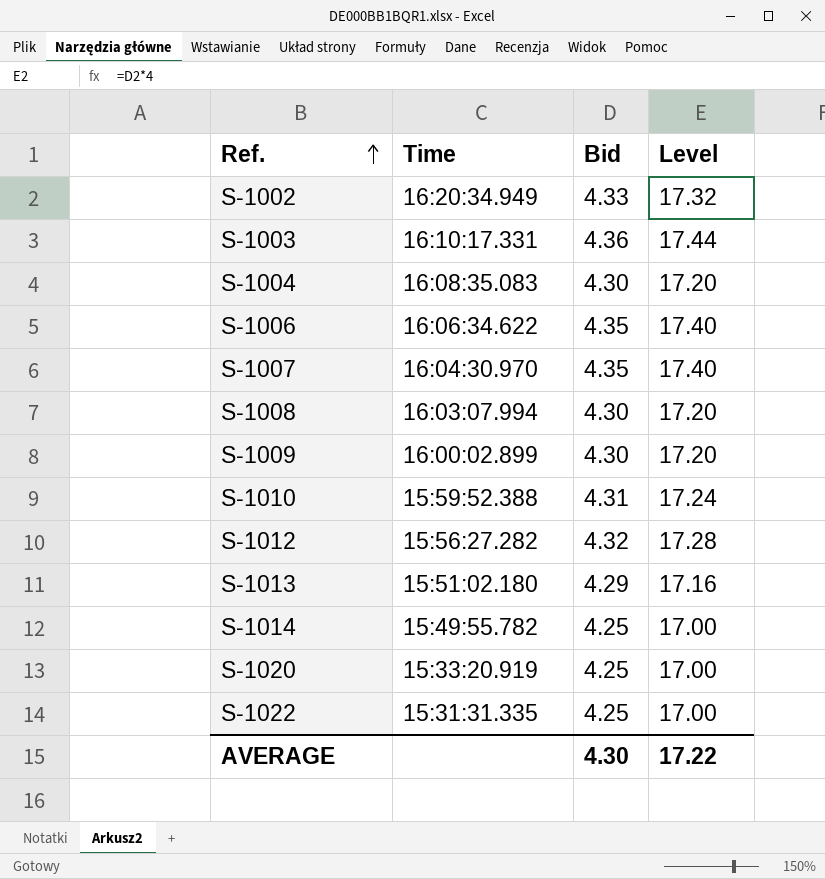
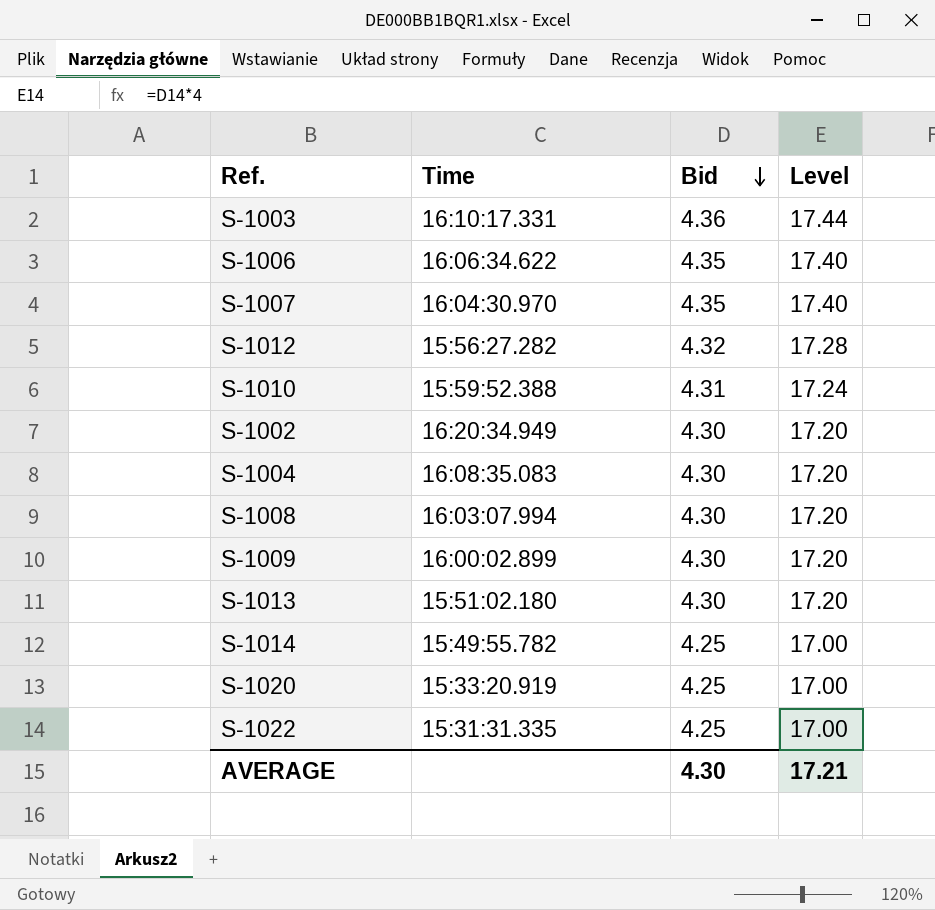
row order: Ref. ascending -> Bid descending
S-1002 | Bid: 4.33 -> 4.30
S-1002 | Level: 17.32 -> 17.20
S-1013 | Bid: 4.29 -> 4.30
S-1013 | Level: 17.16 -> 17.20
AVERAGE | Level: 17.22 -> 17.21

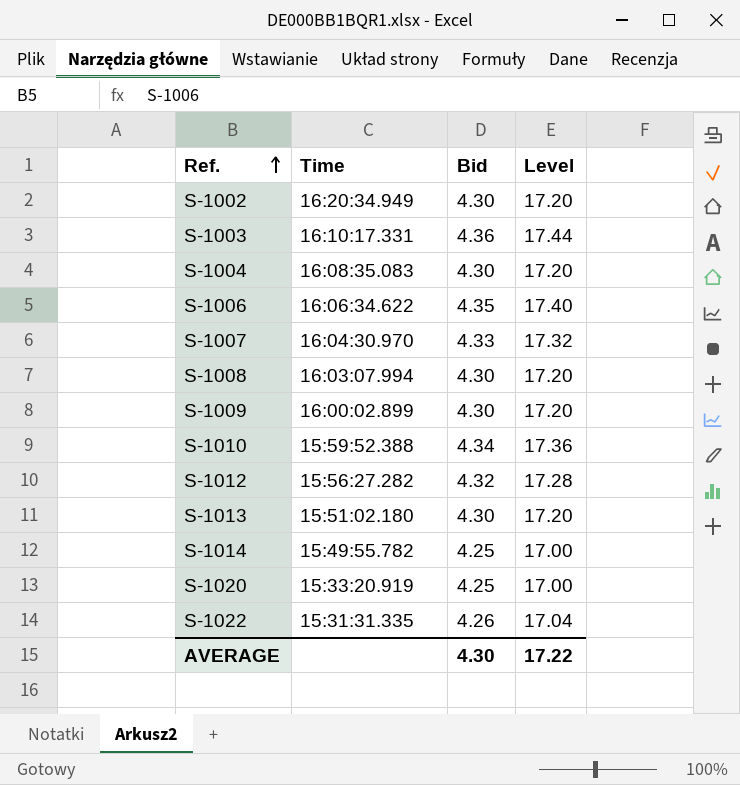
row order: Bid descending -> Ref. ascending
S-1007 | Bid: 4.35 -> 4.33
S-1007 | Level: 17.40 -> 17.32
S-1010 | Bid: 4.31 -> 4.34
S-1010 | Level: 17.24 -> 17.36
S-1022 | Bid: 4.25 -> 4.26
S-1022 | Level: 17.00 -> 17.04
AVERAGE | Level: 17.21 -> 17.22

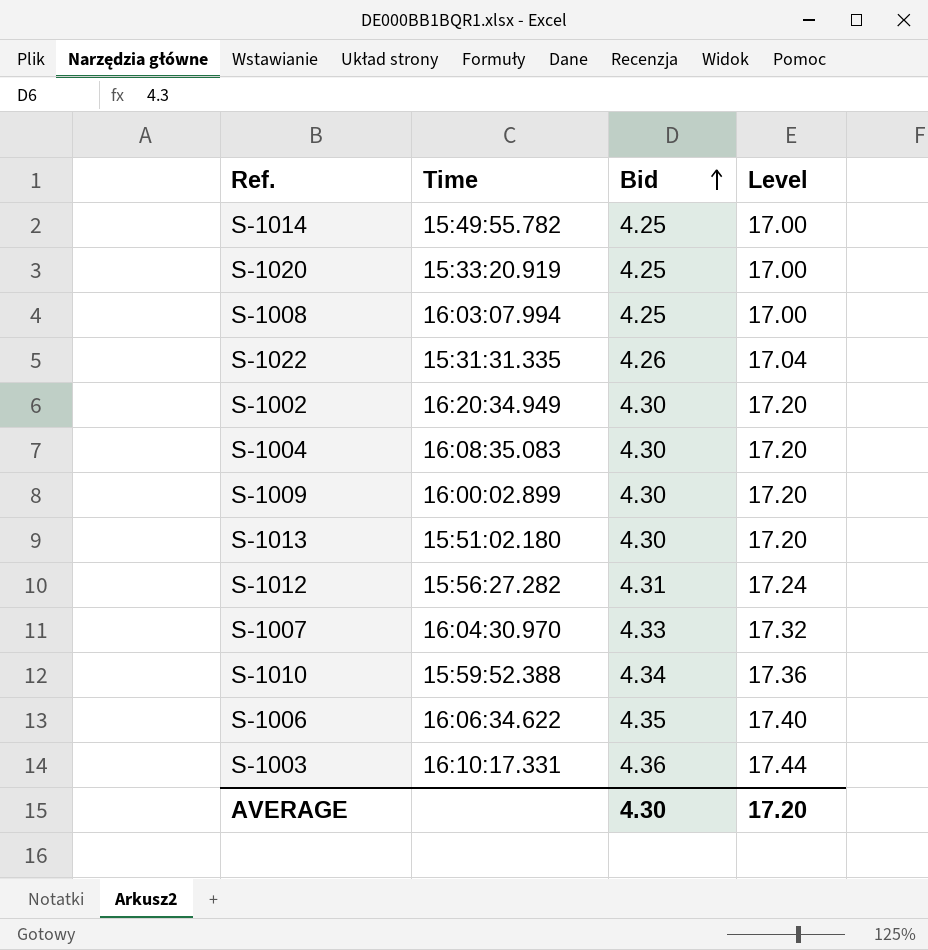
row order: Ref. ascending -> Bid ascending
S-1008 | Bid: 4.30 -> 4.25
S-1008 | Level: 17.20 -> 17.00
S-1012 | Bid: 4.32 -> 4.31
S-1012 | Level: 17.28 -> 17.24
AVERAGE | Level: 17.22 -> 17.20

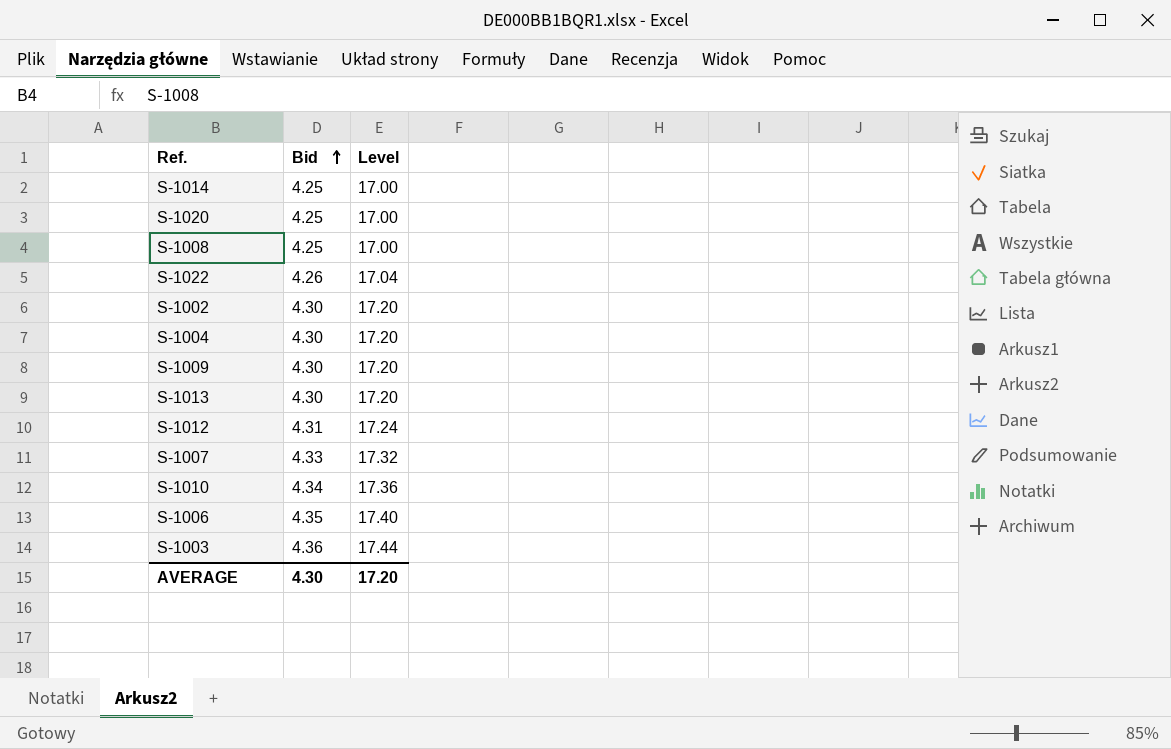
column Time | position: 2 -> none

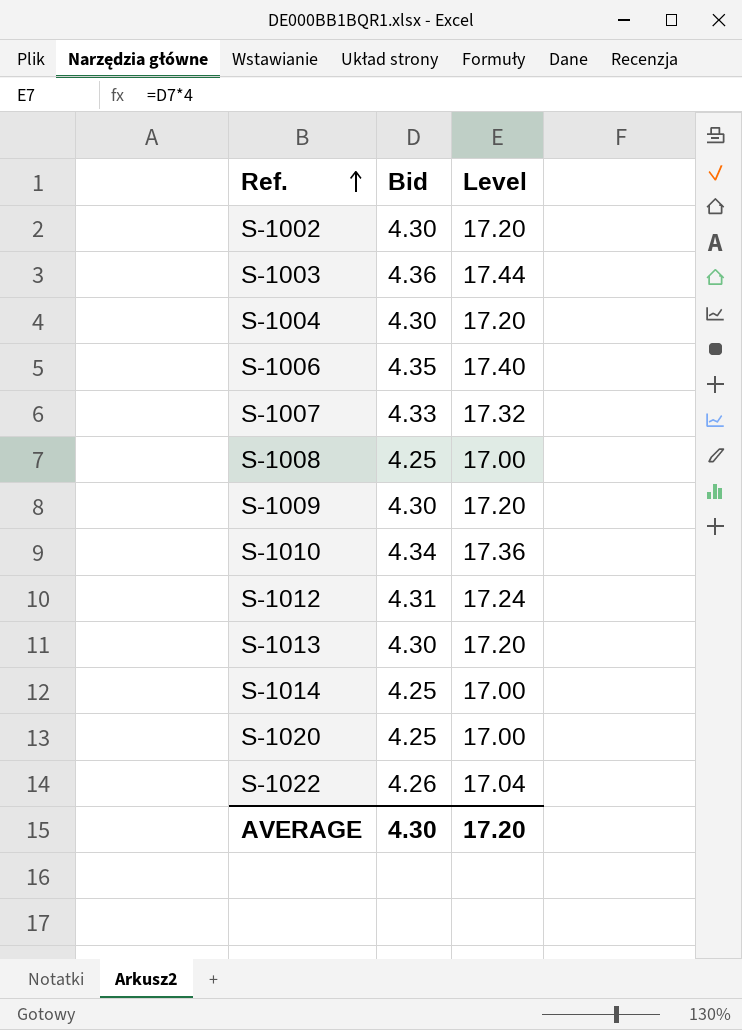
row order: Bid ascending -> Ref. ascending

